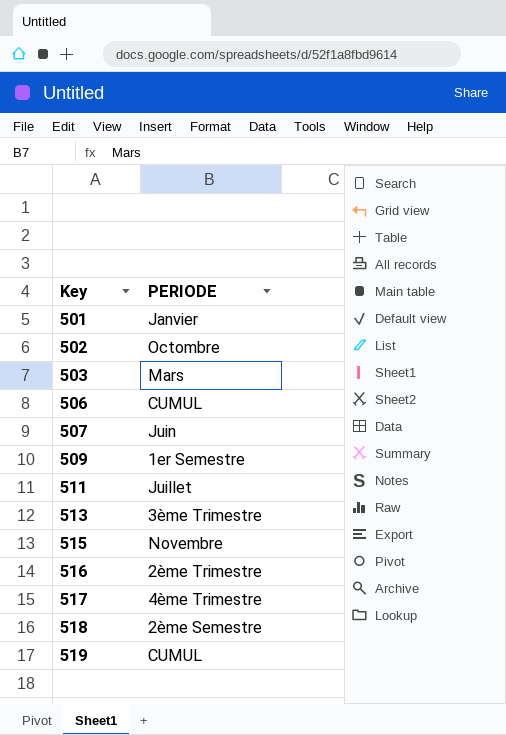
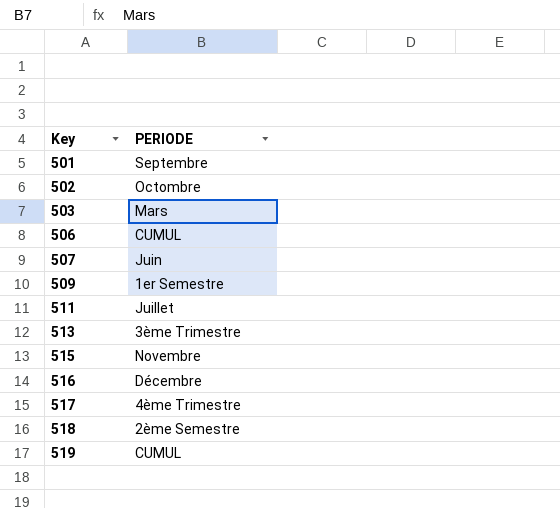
501 | PERIODE: Janvier -> Septembre
516 | PERIODE: 2ème Trimestre -> Décembre

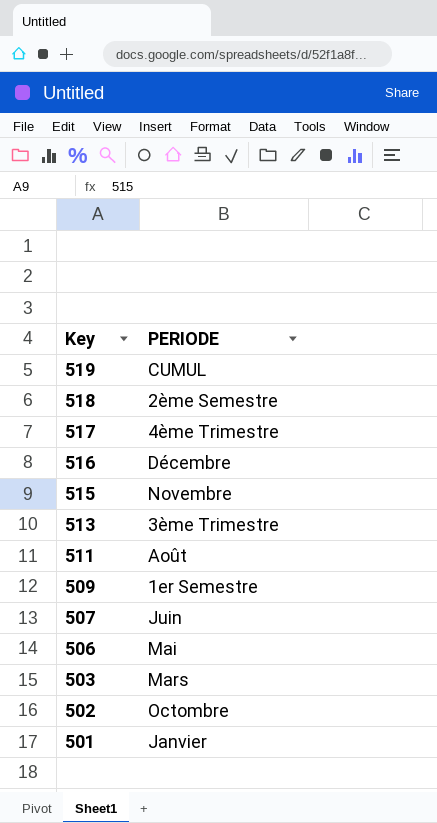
row order: Key ascending -> Key descending
511 | PERIODE: Juillet -> Août
506 | PERIODE: CUMUL -> Mai
501 | PERIODE: Septembre -> Janvier

